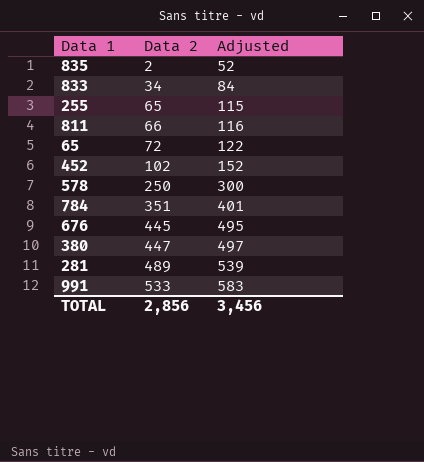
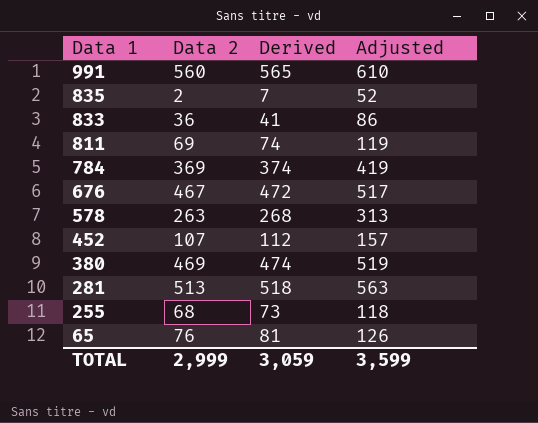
row order: Data 2 ascending -> Data 1 descending
column Derived | formula: none -> [Data 2] + 5
991 | Data 2: 533 -> 560
991 | Adjusted: 583 -> 610
833 | Data 2: 34 -> 36
833 | Adjusted: 84 -> 86
811 | Data 2: 66 -> 69
811 | Adjusted: 116 -> 119
784 | Data 2: 351 -> 369
784 | Adjusted: 401 -> 419
676 | Data 2: 445 -> 467
676 | Adjusted: 495 -> 517
578 | Data 2: 250 -> 263
578 | Adjusted: 300 -> 313
452 | Data 2: 102 -> 107
452 | Adjusted: 152 -> 157
380 | Data 2: 447 -> 469
380 | Adjusted: 497 -> 519
281 | Data 2: 489 -> 513
281 | Adjusted: 539 -> 563
255 | Data 2: 65 -> 68
255 | Adjusted: 115 -> 118
65 | Data 2: 72 -> 76
65 | Adjusted: 122 -> 126
TOTAL | Data 2: 2,856 -> 2,999
TOTAL | Adjusted: 3,456 -> 3,599

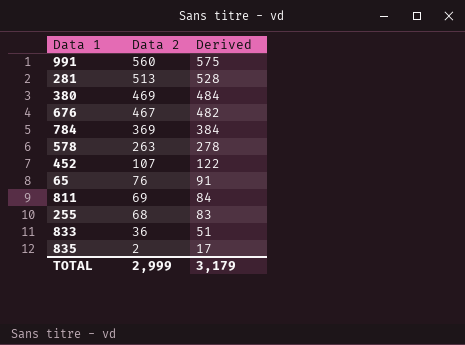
row order: Data 1 descending -> Data 2 descending
column Adjusted | formula: [Data 2] + 50 -> none
column Derived | formula: [Data 2] + 5 -> [Data 2] + 15
TOTAL | Derived: 3,059 -> 3,179

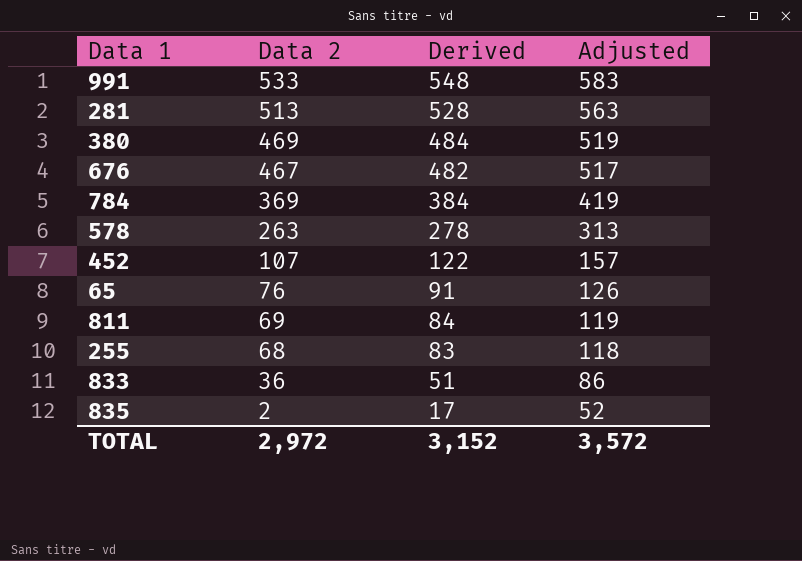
column Adjusted | formula: none -> [Data 2] + 50
991 | Data 2: 560 -> 533
991 | Derived: 575 -> 548
TOTAL | Data 2: 2,999 -> 2,972
TOTAL | Derived: 3,179 -> 3,152

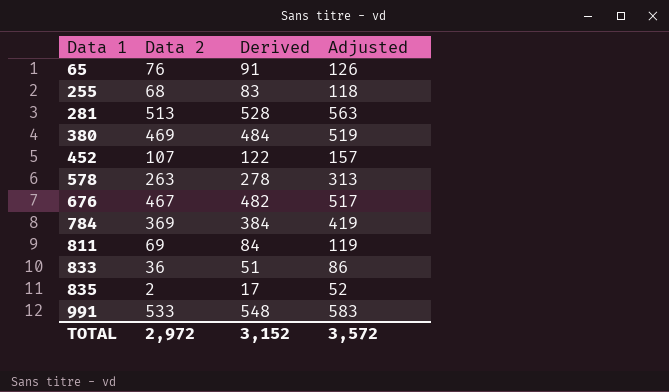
row order: Data 2 descending -> Data 1 ascending

